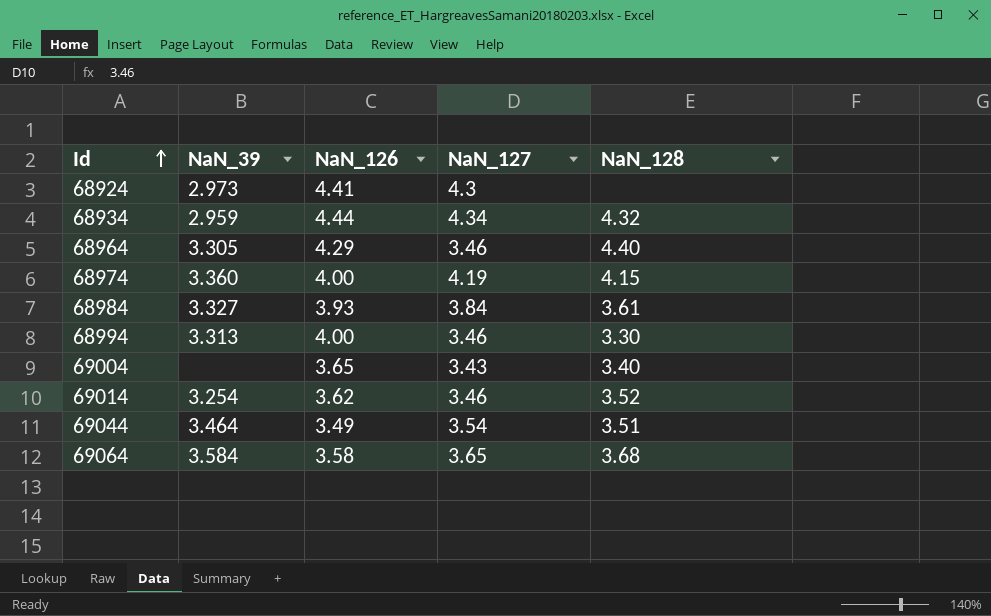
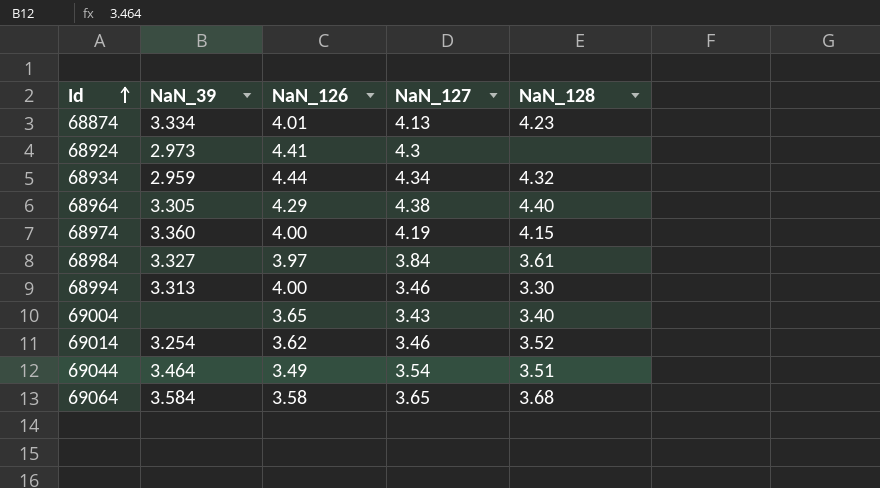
row 68874: none -> 3.334 | 4.01 | 4.13 | 4.23
68964 | NaN_127: 3.46 -> 4.38
68984 | NaN_126: 3.93 -> 3.97

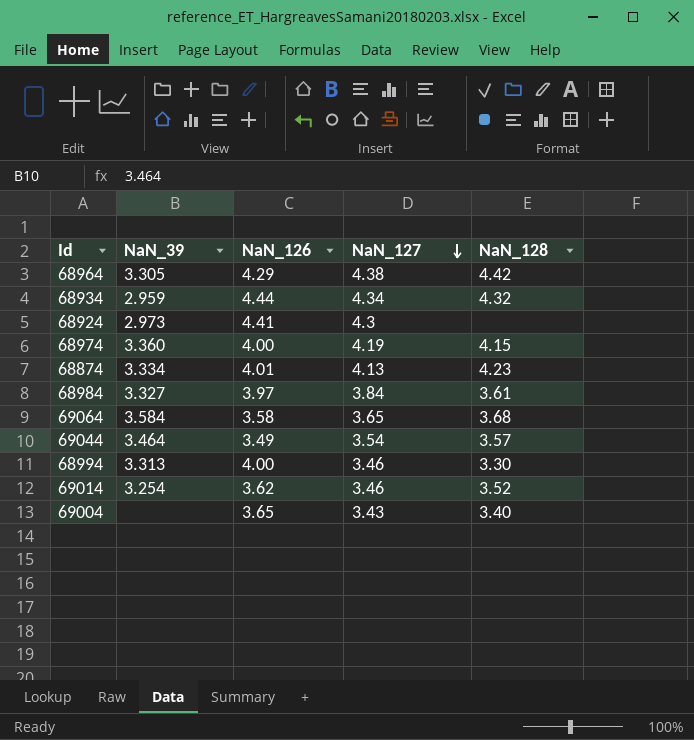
row order: Id ascending -> NaN_127 descending
68964 | NaN_128: 4.40 -> 4.42
69044 | NaN_128: 3.51 -> 3.57

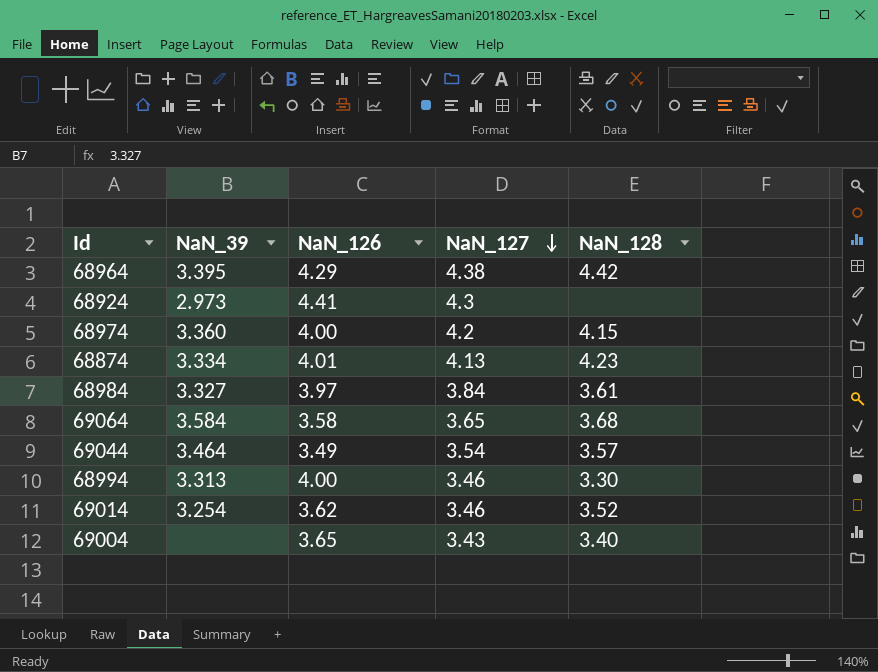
row 68934: 2.959 | 4.44 | 4.34 | 4.32 -> none
68964 | NaN_39: 3.305 -> 3.395
68974 | NaN_127: 4.19 -> 4.2

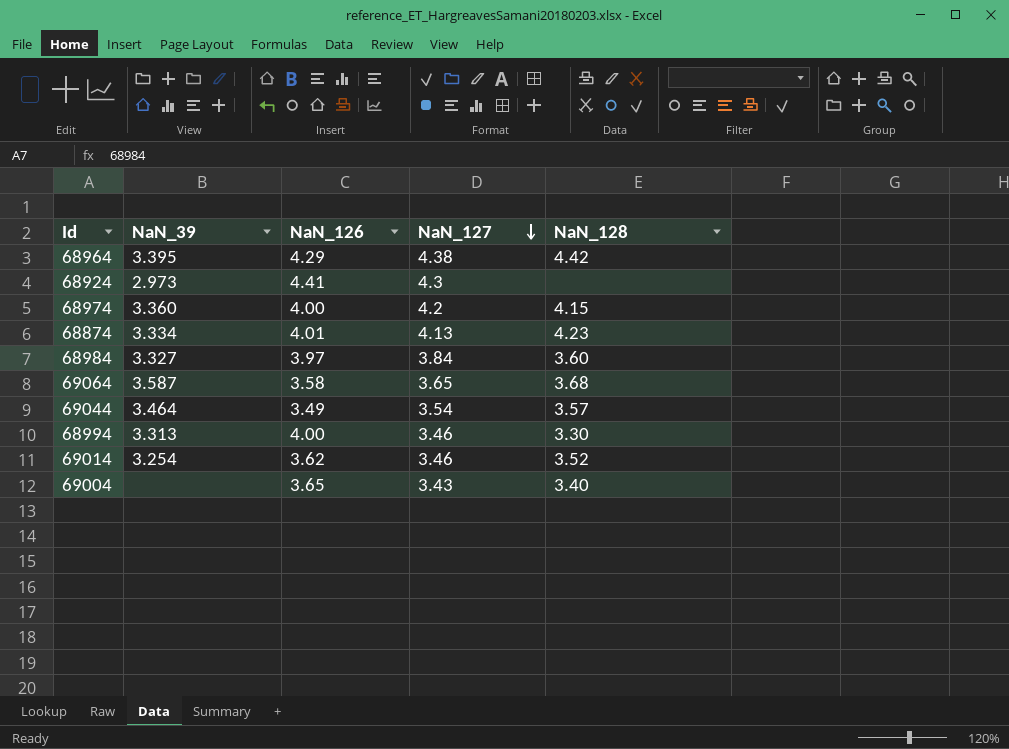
68984 | NaN_128: 3.61 -> 3.60
69064 | NaN_39: 3.584 -> 3.587

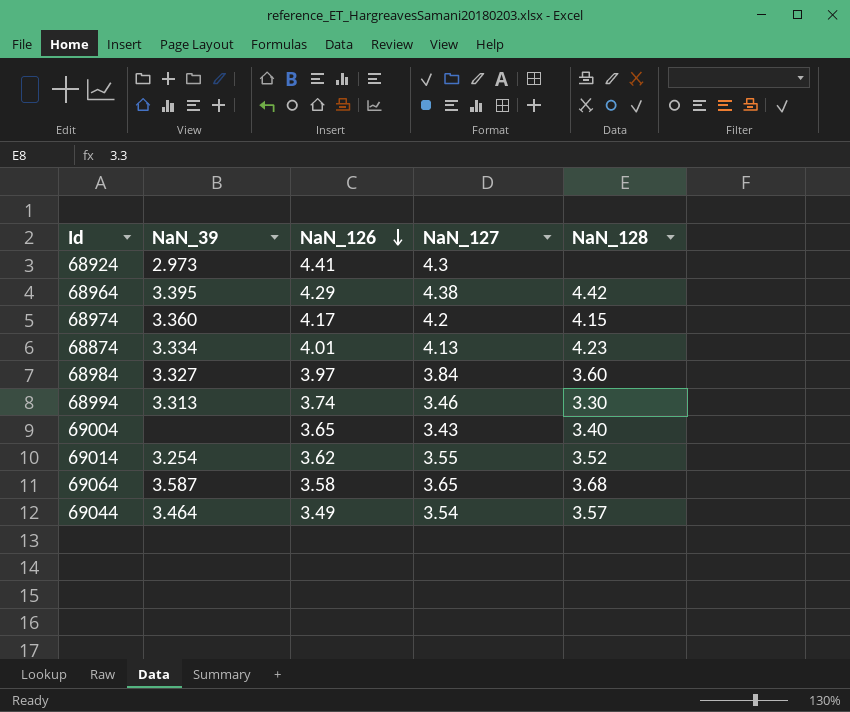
row order: NaN_127 descending -> NaN_126 descending
68974 | NaN_126: 4.00 -> 4.17
68994 | NaN_126: 4.00 -> 3.74
69014 | NaN_127: 3.46 -> 3.55

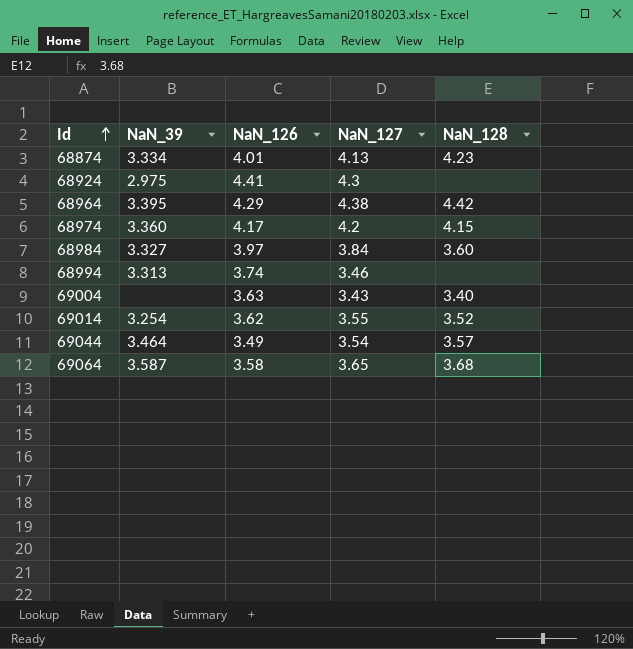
row order: NaN_126 descending -> Id ascending
68924 | NaN_39: 2.973 -> 2.975
68994 | NaN_128: 3.30 -> none
69004 | NaN_126: 3.65 -> 3.63

